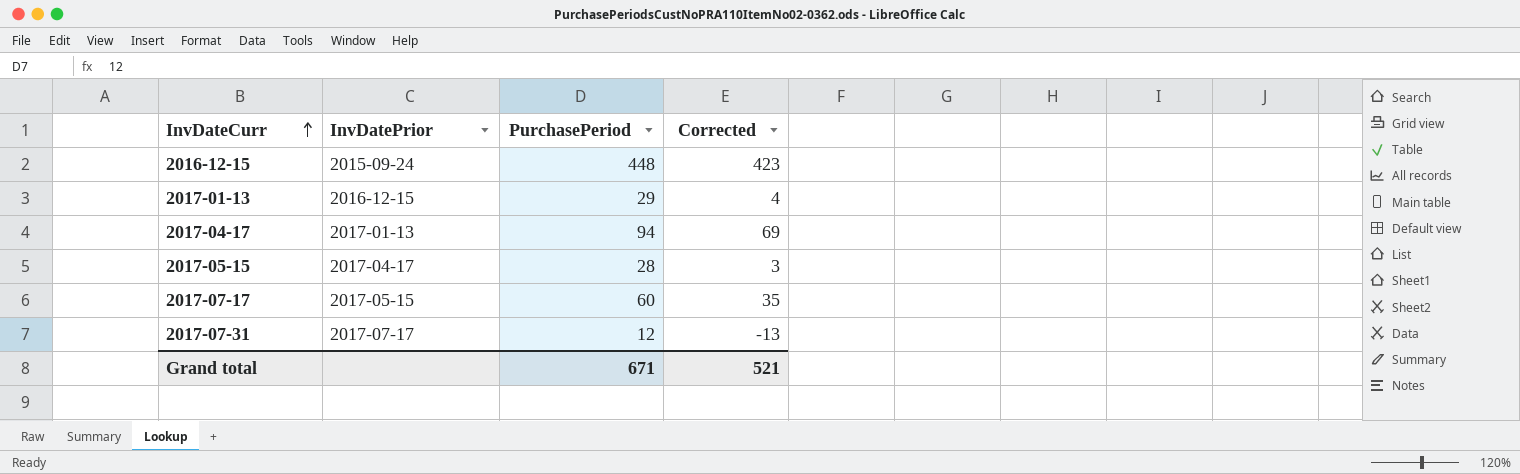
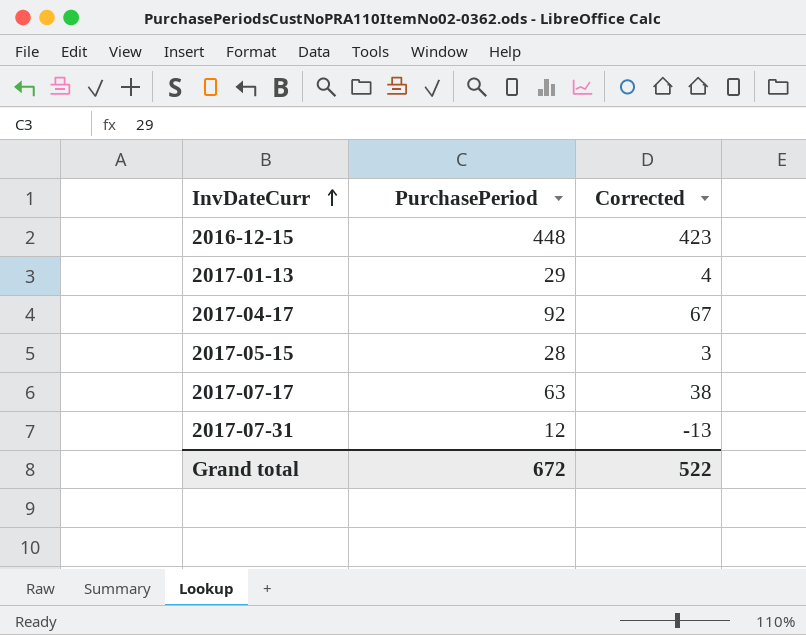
column InvDatePrior | position: 2 -> none
2017-04-17 | PurchasePeriod: 94 -> 92
2017-04-17 | Corrected: 69 -> 67
2017-07-17 | PurchasePeriod: 60 -> 63
2017-07-17 | Corrected: 35 -> 38
Grand total | PurchasePeriod: 671 -> 672
Grand total | Corrected: 521 -> 522

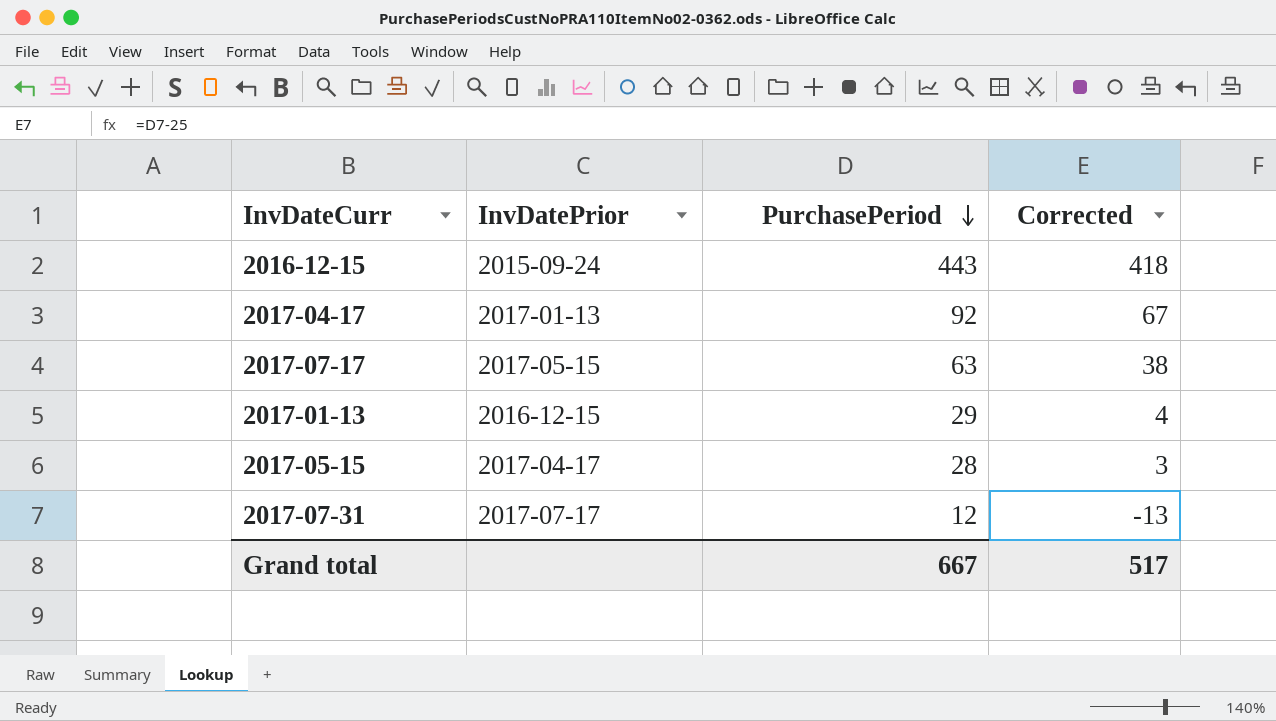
row order: InvDateCurr ascending -> PurchasePeriod descending
column InvDatePrior | position: none -> 2
2016-12-15 | PurchasePeriod: 448 -> 443
2016-12-15 | Corrected: 423 -> 418
Grand total | PurchasePeriod: 672 -> 667
Grand total | Corrected: 522 -> 517

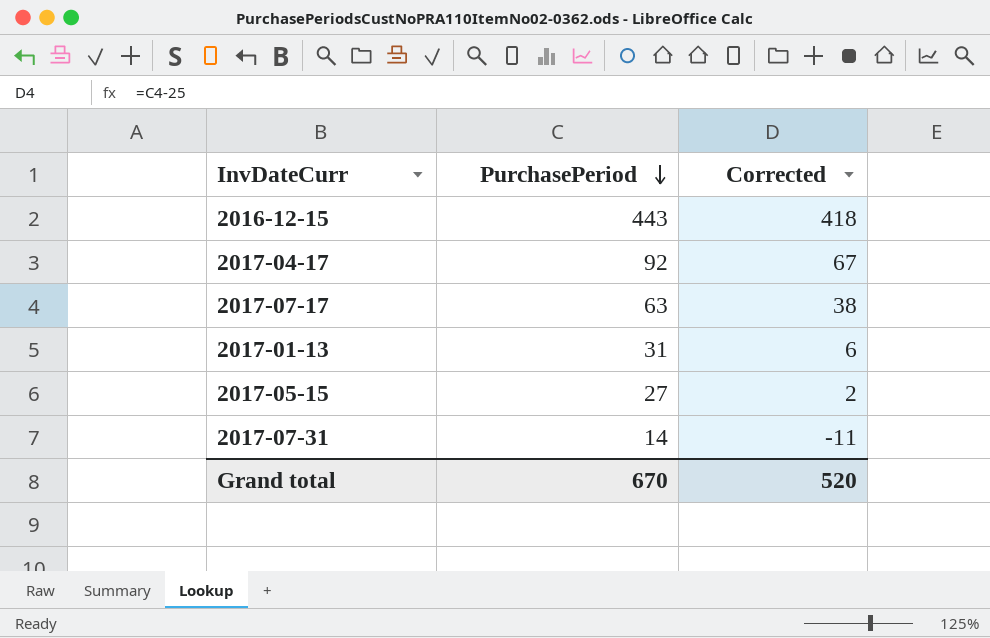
column InvDatePrior | position: 2 -> none
2017-01-13 | PurchasePeriod: 29 -> 31
2017-01-13 | Corrected: 4 -> 6
2017-05-15 | PurchasePeriod: 28 -> 27
2017-05-15 | Corrected: 3 -> 2
2017-07-31 | PurchasePeriod: 12 -> 14
2017-07-31 | Corrected: -13 -> -11
Grand total | PurchasePeriod: 667 -> 670
Grand total | Corrected: 517 -> 520

